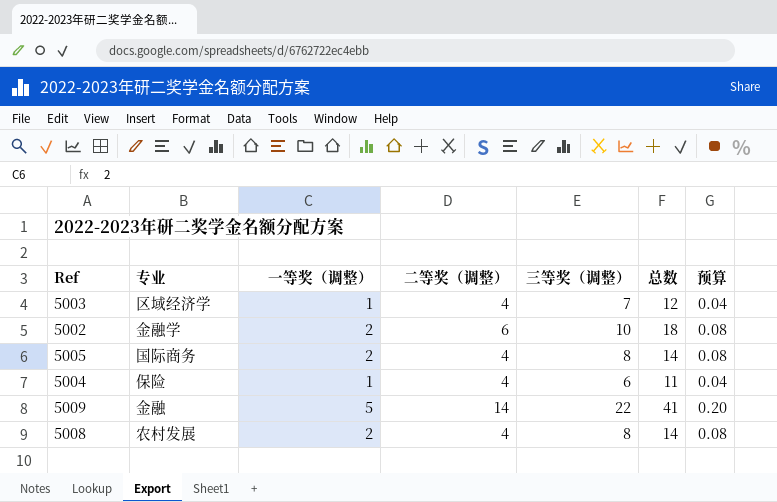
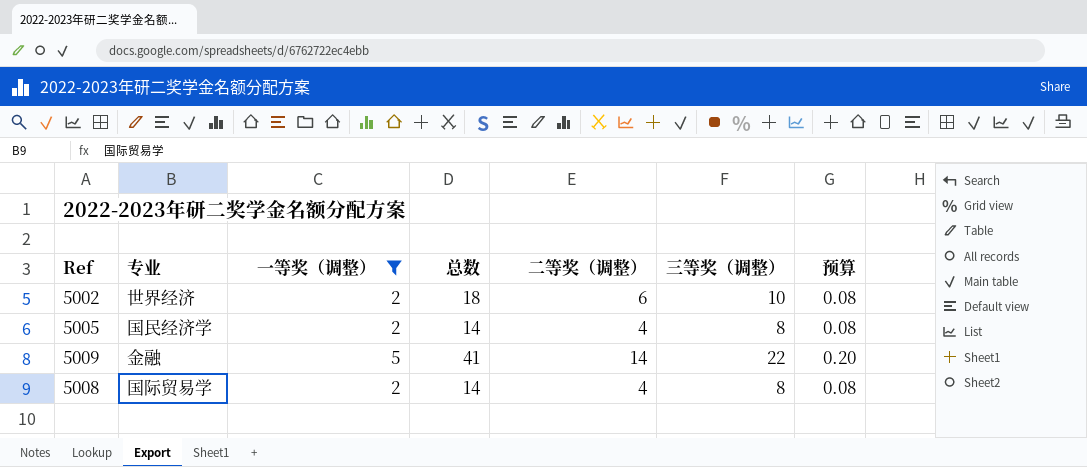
filter: none -> 一等奖（调整） != 1
column 总数 | position: 6 -> 4
5002 | 专业: 金融学 -> 世界经济
5005 | 专业: 国际商务 -> 国民经济学
5008 | 专业: 农村发展 -> 国际贸易学

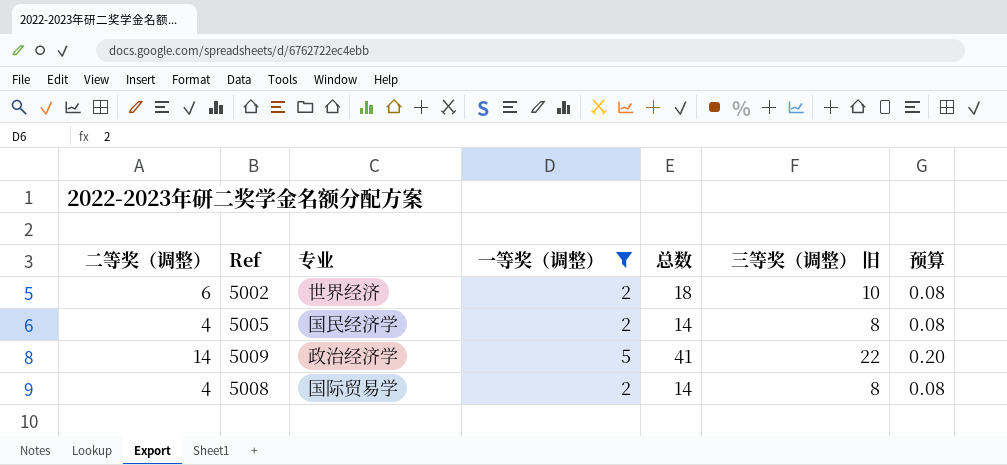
column 二等奖（调整） | position: 5 -> 1
column name: 三等奖（调整） -> 三等奖（调整） 旧
5009 | 专业: 金融 -> 政治经济学

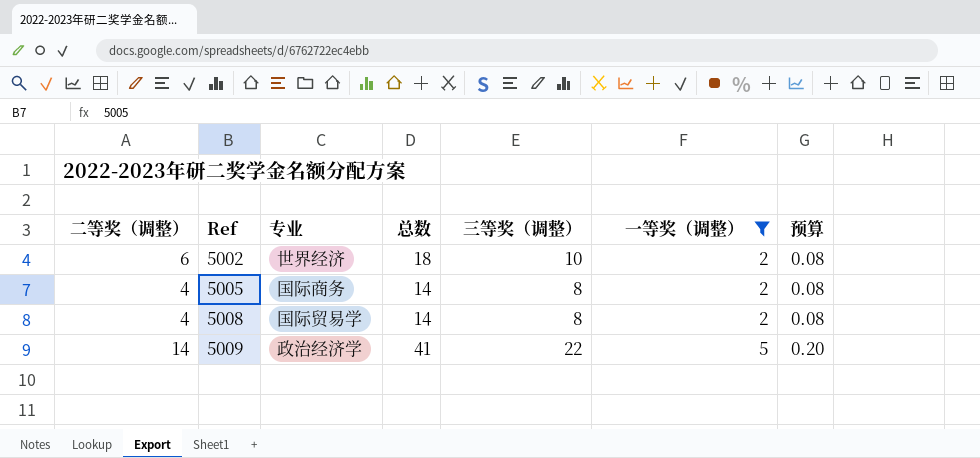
row order: none -> Ref ascending
column name: 三等奖（调整） 旧 -> 三等奖（调整）
column 一等奖（调整） | position: 4 -> 6
5005 | 专业: 国民经济学 -> 国际商务

